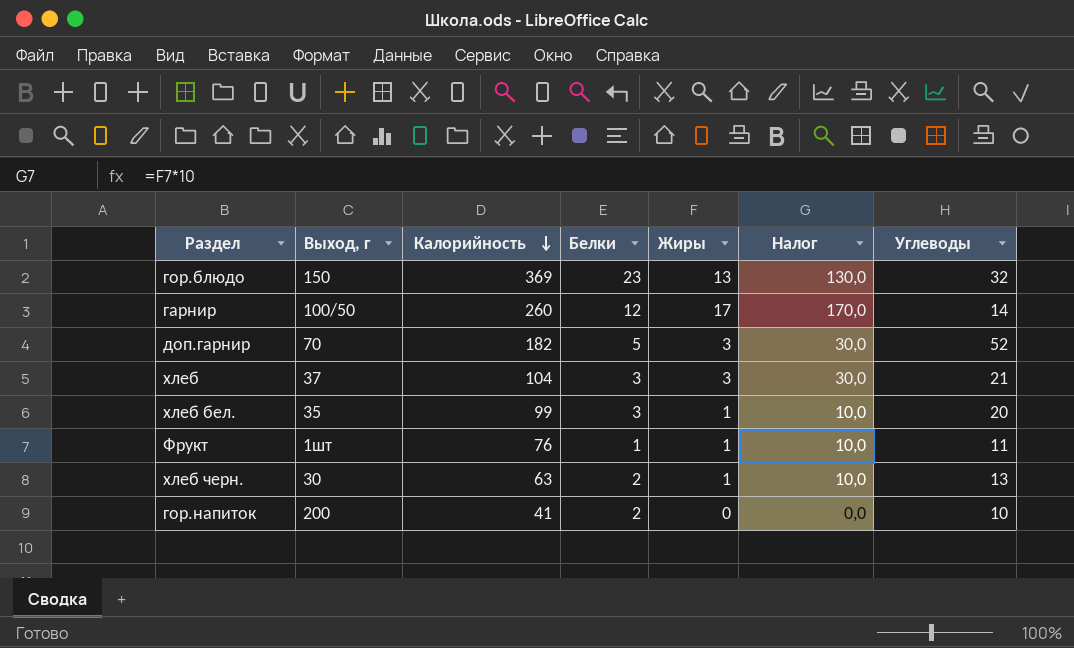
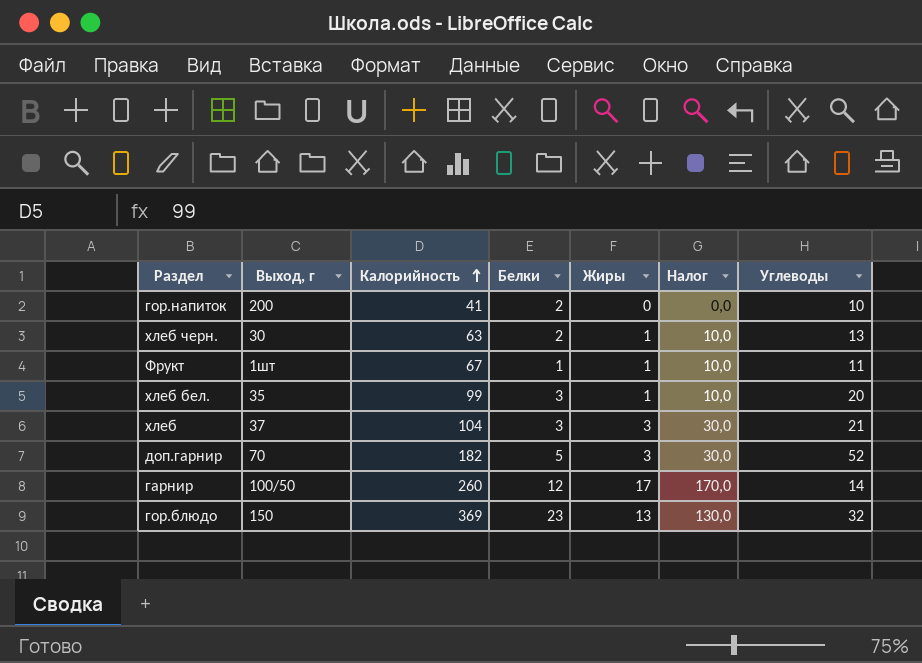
row order: Калорийность descending -> Калорийность ascending
Фрукт | Калорийность: 76 -> 67

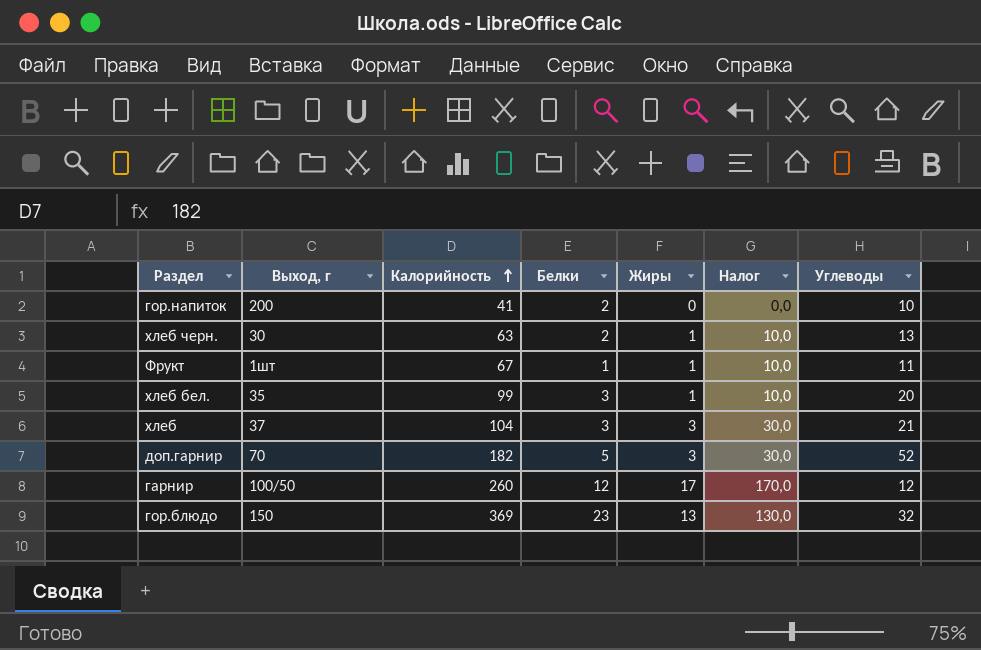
гарнир | Углеводы: 14 -> 12

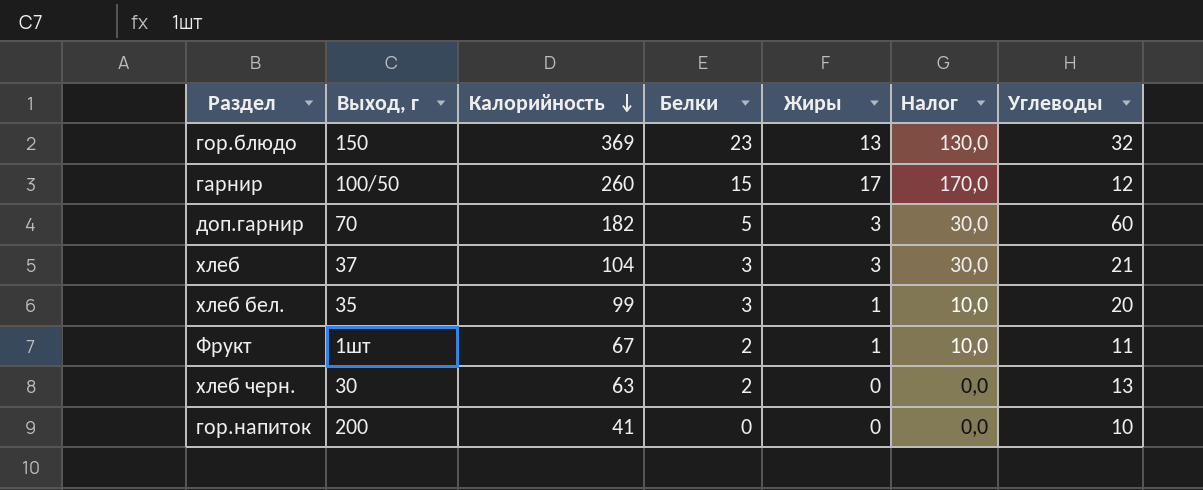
row order: Калорийность ascending -> Калорийность descending
гарнир | Белки: 12 -> 15
доп.гарнир | Углеводы: 52 -> 60
Фрукт | Белки: 1 -> 2
хлеб черн. | Жиры: 1 -> 0
хлеб черн. | Налог: 10,0 -> 0,0
гор.напиток | Белки: 2 -> 0

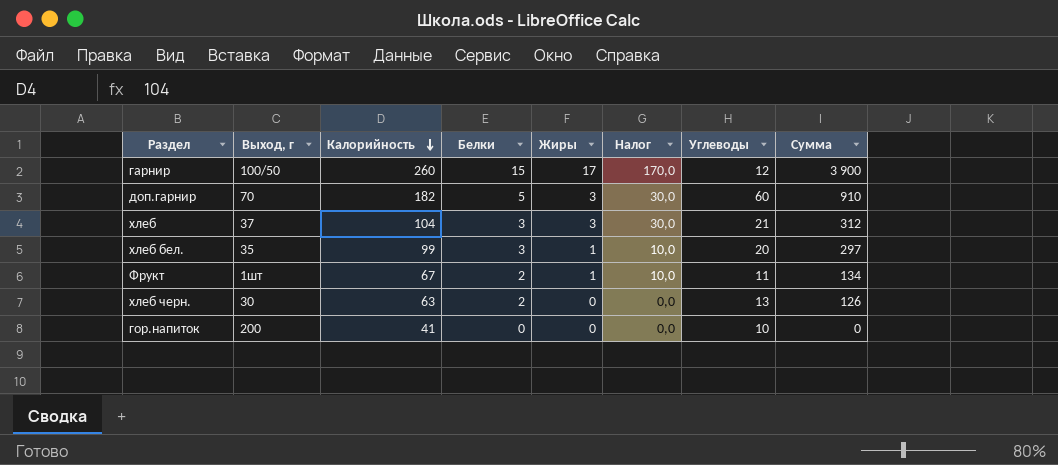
column Сумма | formula: none -> [Калорийность] * [Белки]
row гор.блюдо: 150 | 369 | 23 | 13 | 130,0 | 32 -> none

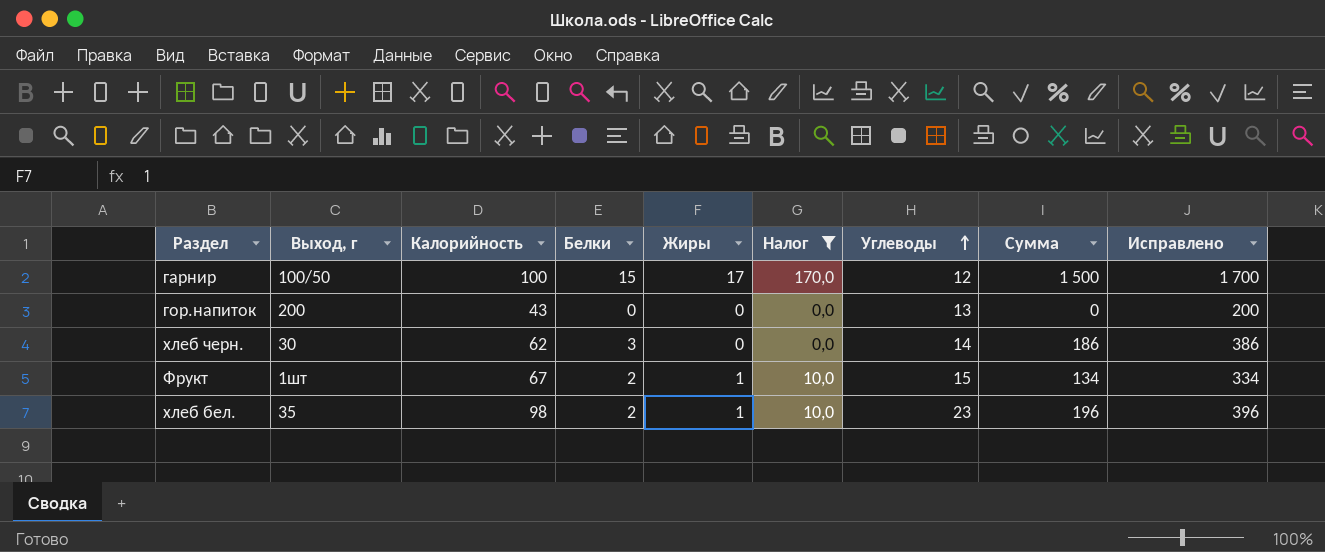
filter: none -> Налог != 30,0
row order: Калорийность descending -> Углеводы ascending
column Исправлено | formula: none -> [Сумма] + 200
гарнир | Калорийность: 260 -> 100
гарнир | Сумма: 3 900 -> 1 500
гор.напиток | Калорийность: 41 -> 43
гор.напиток | Углеводы: 10 -> 13
хлеб черн. | Калорийность: 63 -> 62
хлеб черн. | Белки: 2 -> 3
хлеб черн. | Углеводы: 13 -> 14
хлеб черн. | Сумма: 126 -> 186
Фрукт | Углеводы: 11 -> 15
хлеб бел. | Калорийность: 99 -> 98
хлеб бел. | Белки: 3 -> 2
хлеб бел. | Углеводы: 20 -> 23
хлеб бел. | Сумма: 297 -> 196

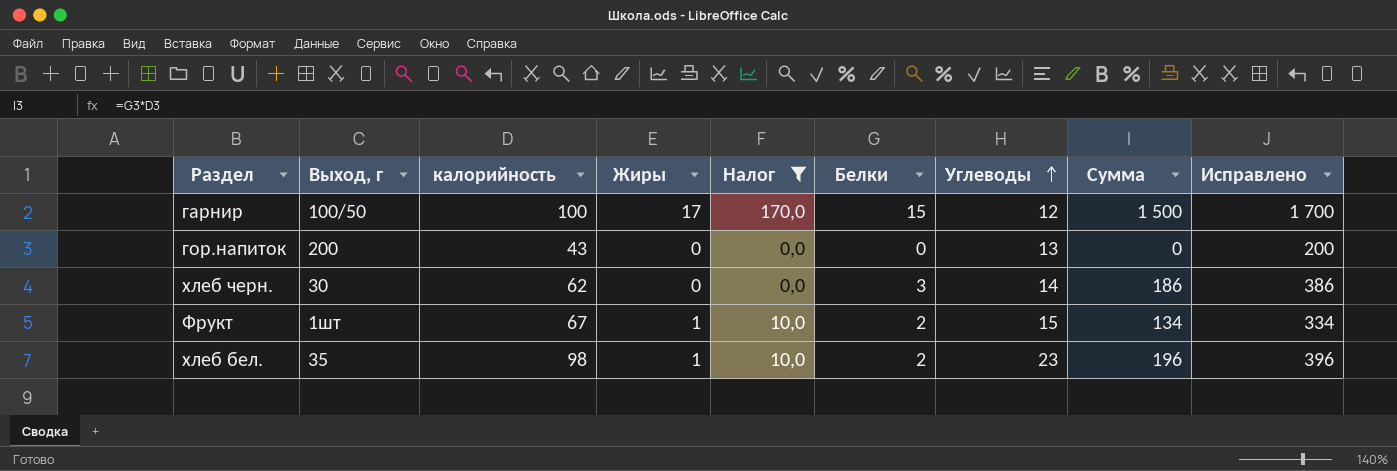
column name: Калорийность -> калорийность
column Белки | position: 4 -> 6

